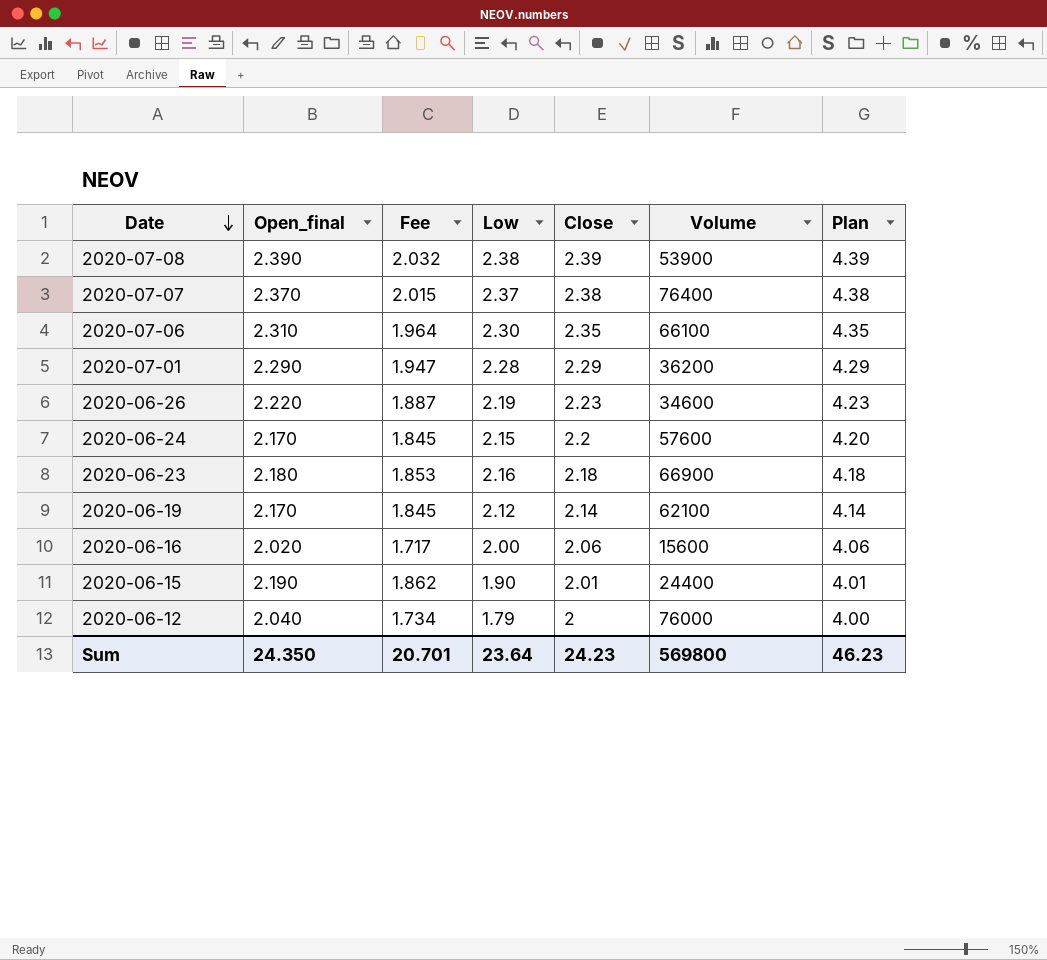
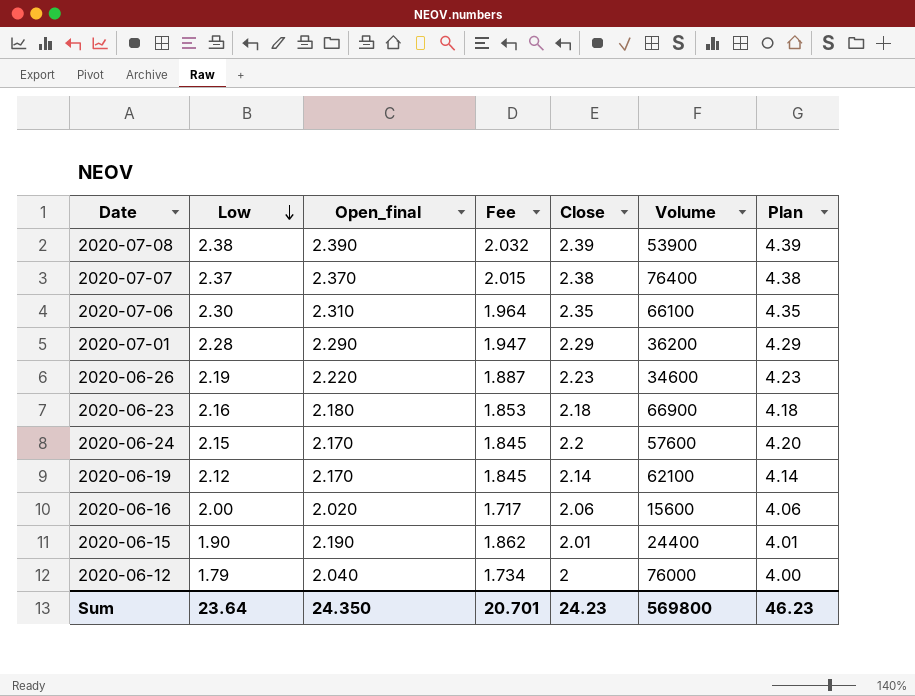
row order: Date descending -> Low descending
column Low | position: 4 -> 2

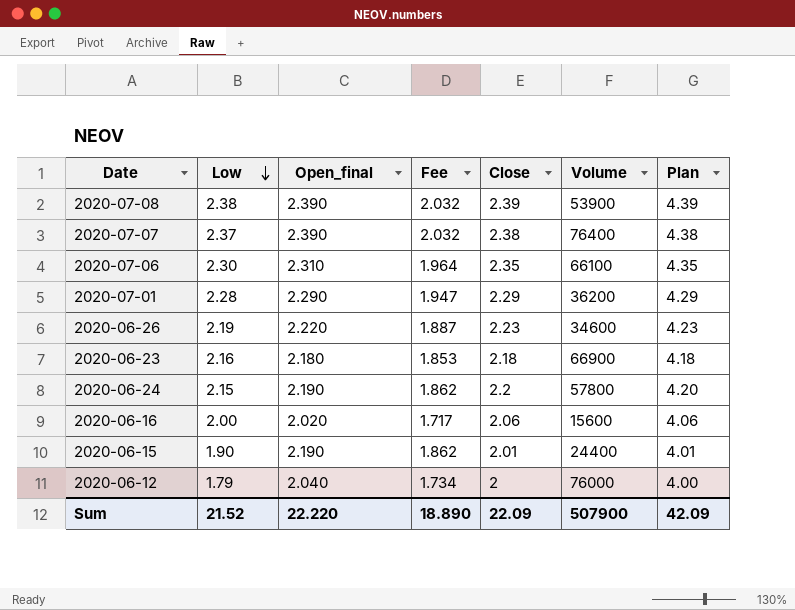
row 2020-06-19: 2.12 | 2.170 | 1.845 | 2.14 | 62100 | 4.14 -> none
2020-07-07 | Open_final: 2.370 -> 2.390
2020-07-07 | Fee: 2.015 -> 2.032
2020-06-24 | Open_final: 2.170 -> 2.190
2020-06-24 | Fee: 1.845 -> 1.862
2020-06-24 | Volume: 57600 -> 57800
Sum | Low: 23.64 -> 21.52
Sum | Open_final: 24.350 -> 22.220
Sum | Fee: 20.701 -> 18.890
Sum | Close: 24.23 -> 22.09
Sum | Volume: 569800 -> 507900
Sum | Plan: 46.23 -> 42.09

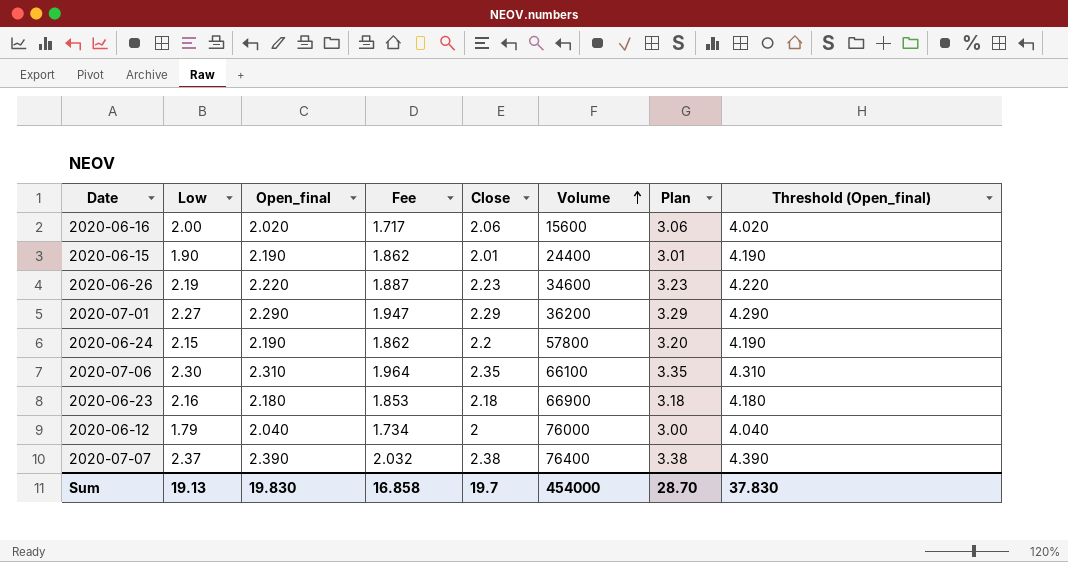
row order: Low descending -> Volume ascending
column Plan | formula: [Close] + 2 -> [Close] + 1
column Threshold (Open_final) | formula: none -> [Open_final] + 2
row 2020-07-08: 2.38 | 2.390 | 2.032 | 2.39 | 53900 | 4.39 -> none
2020-07-01 | Low: 2.28 -> 2.27
Sum | Low: 21.52 -> 19.13
Sum | Open_final: 22.220 -> 19.830
Sum | Fee: 18.890 -> 16.858
Sum | Close: 22.09 -> 19.7
Sum | Volume: 507900 -> 454000
Sum | Plan: 42.09 -> 28.70

